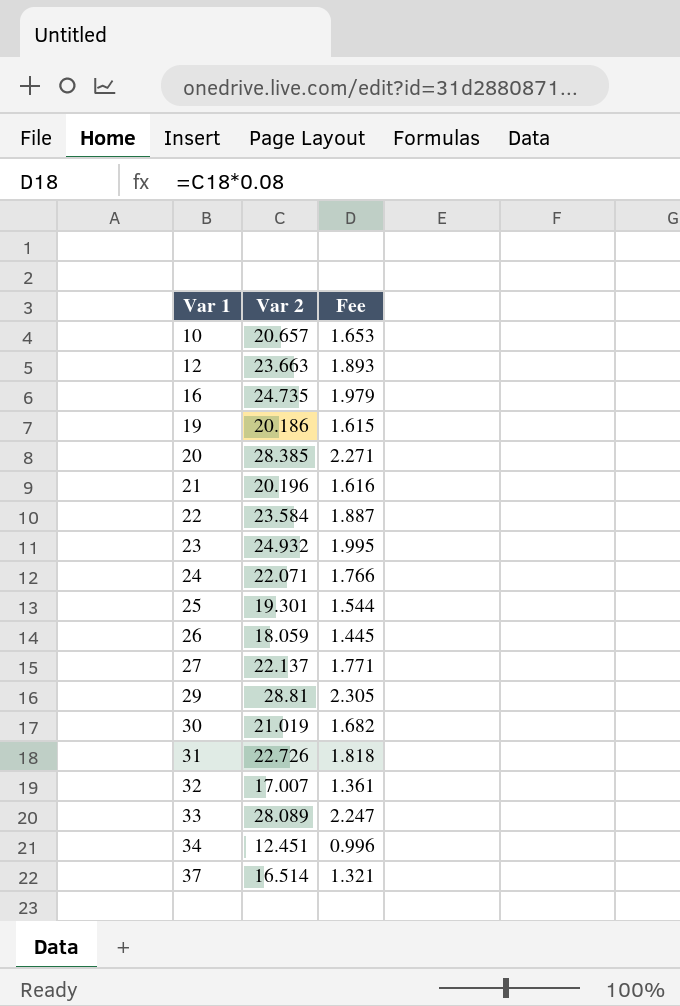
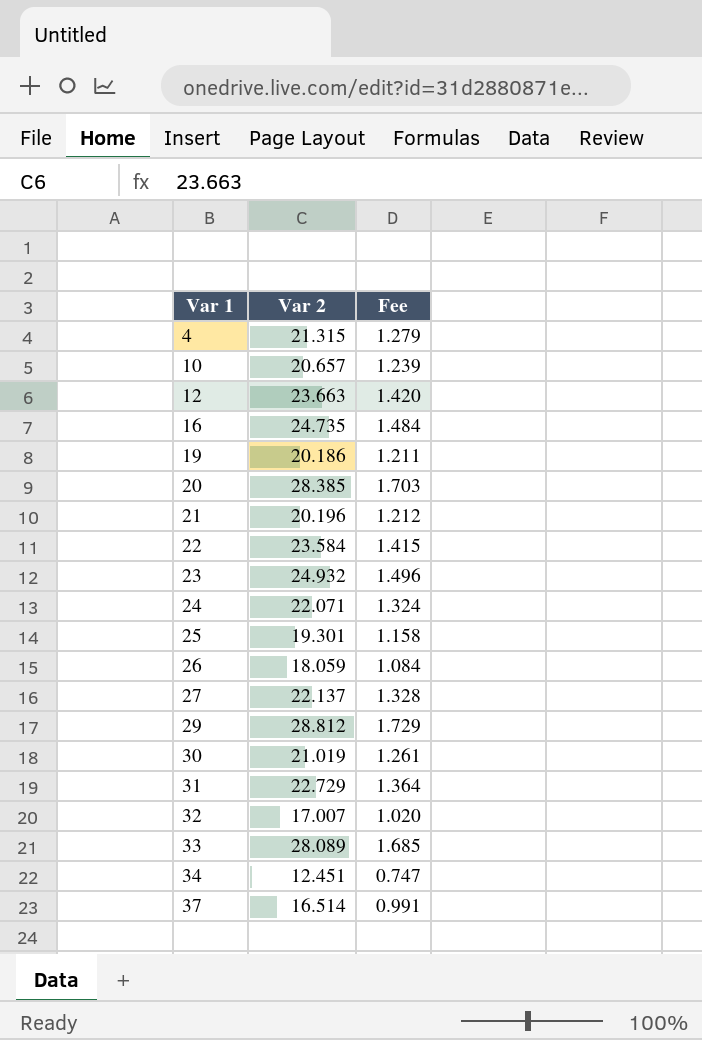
column Fee | formula: [Var 2] * 0.08 -> [Var 2] * 0.06
row 4: none -> 21.315 | 1.279
29 | Var 2: 28.81 -> 28.812
31 | Var 2: 22.726 -> 22.729

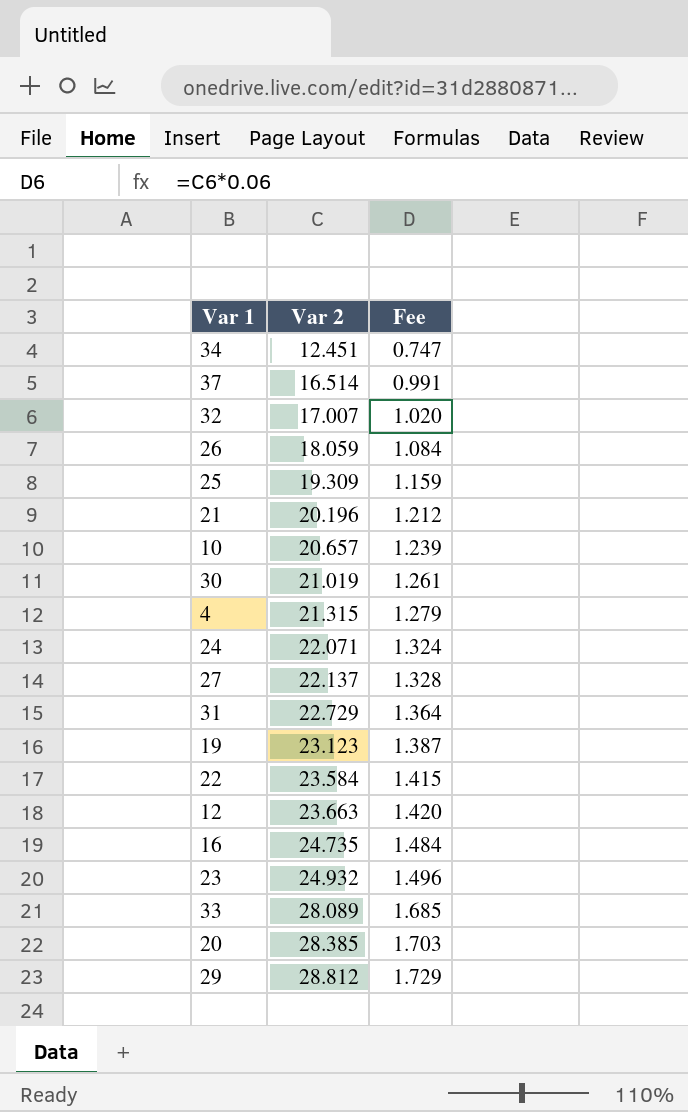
row order: Var 1 ascending -> Var 2 ascending
25 | Var 2: 19.301 -> 19.309
25 | Fee: 1.158 -> 1.159
19 | Var 2: 20.186 -> 23.123
19 | Fee: 1.211 -> 1.387

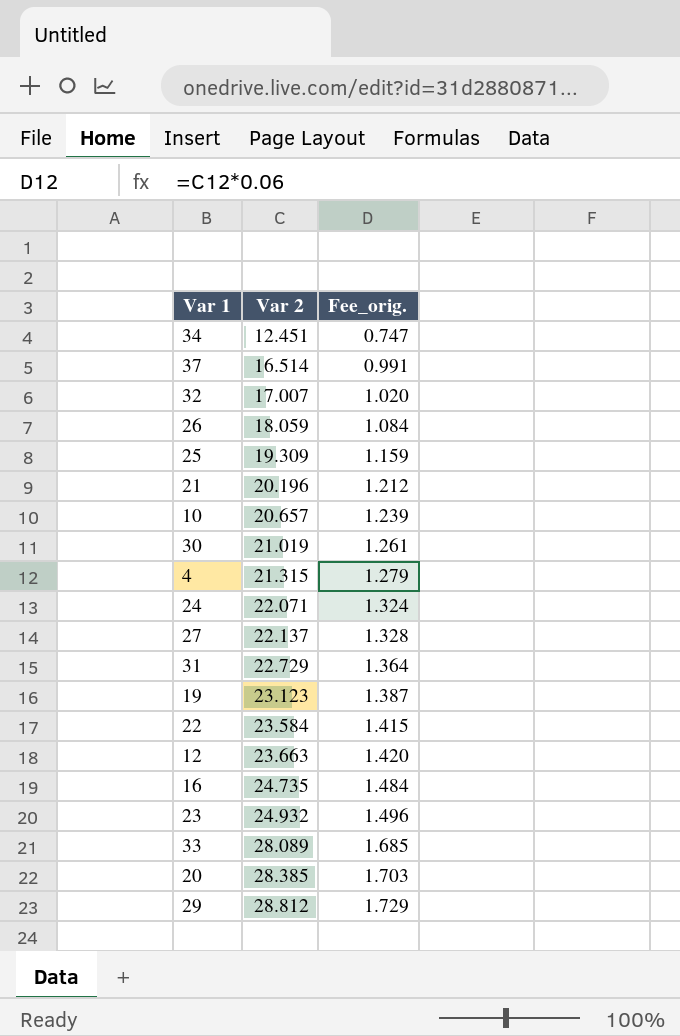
column name: Fee -> Fee_orig.

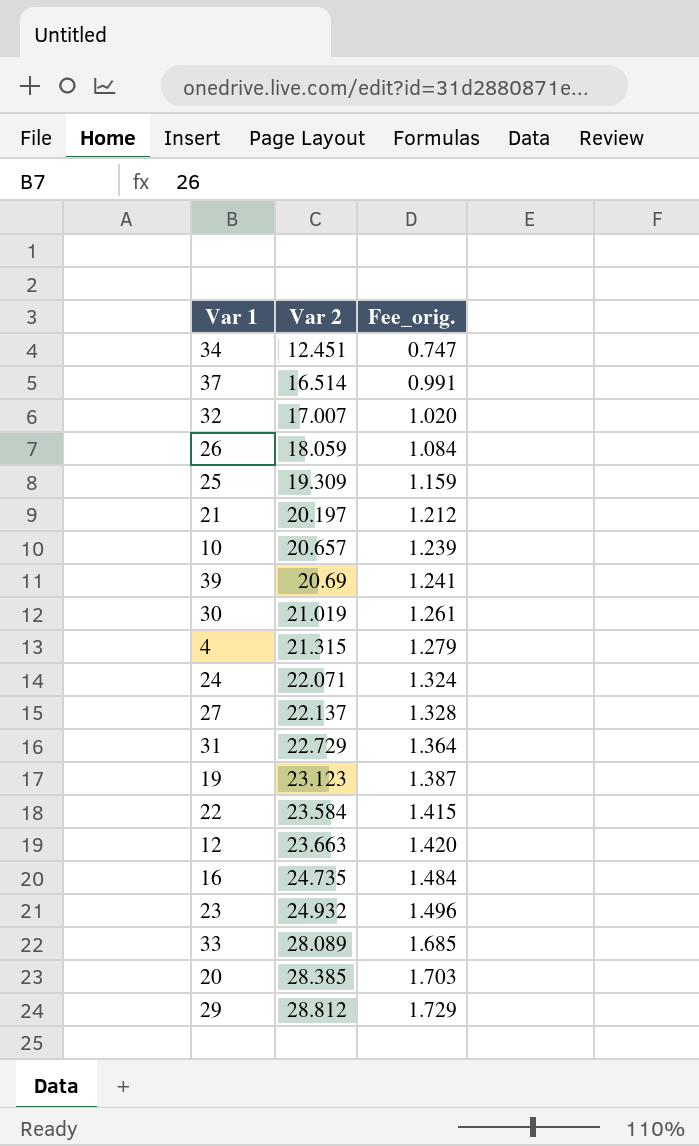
21 | Var 2: 20.196 -> 20.197
row 39: none -> 20.69 | 1.241

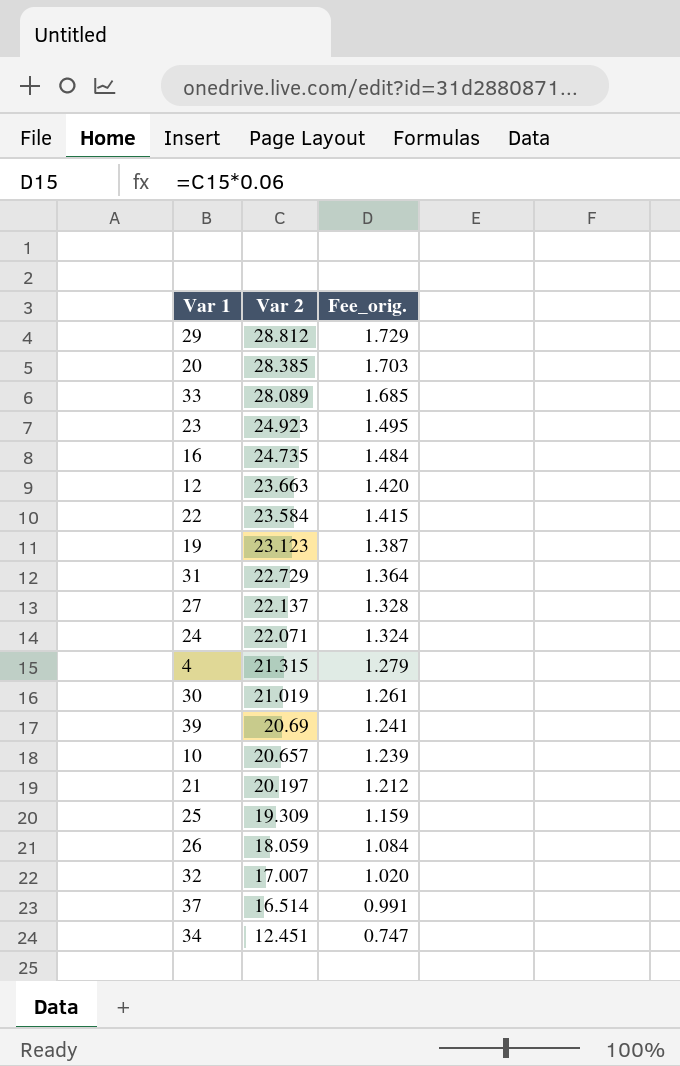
row order: Var 2 ascending -> Var 2 descending
23 | Var 2: 24.932 -> 24.923
23 | Fee_orig.: 1.496 -> 1.495

